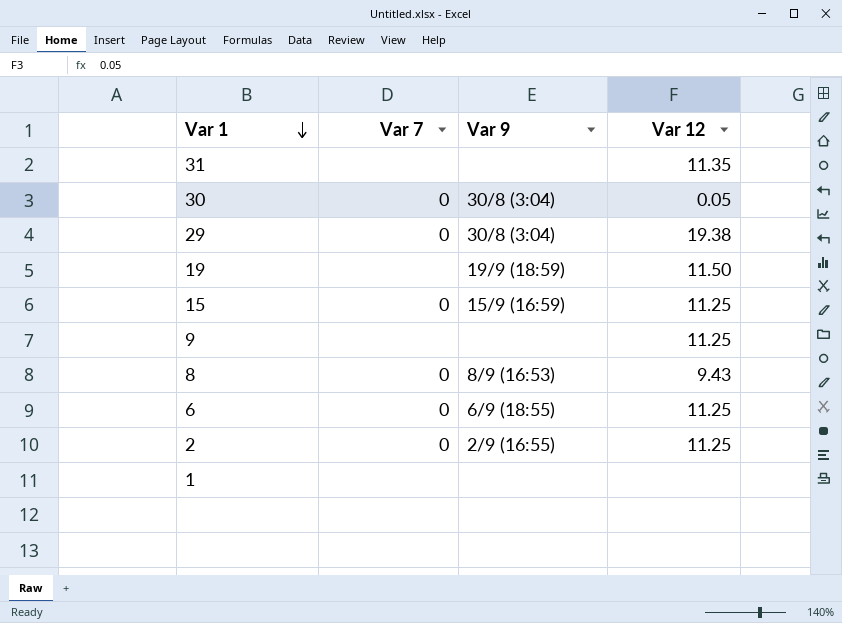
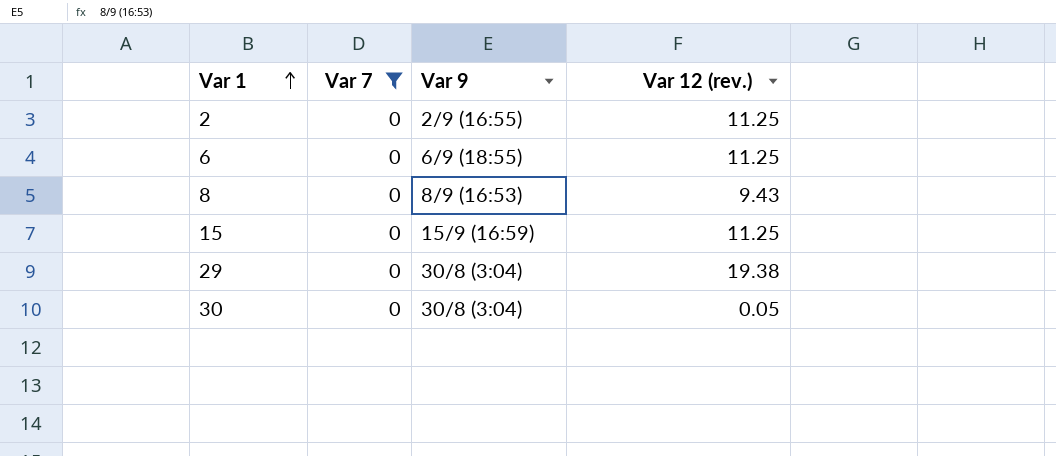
filter: none -> Var 7 = 0
row order: Var 1 descending -> Var 1 ascending
column name: Var 12 -> Var 12 (rev.)

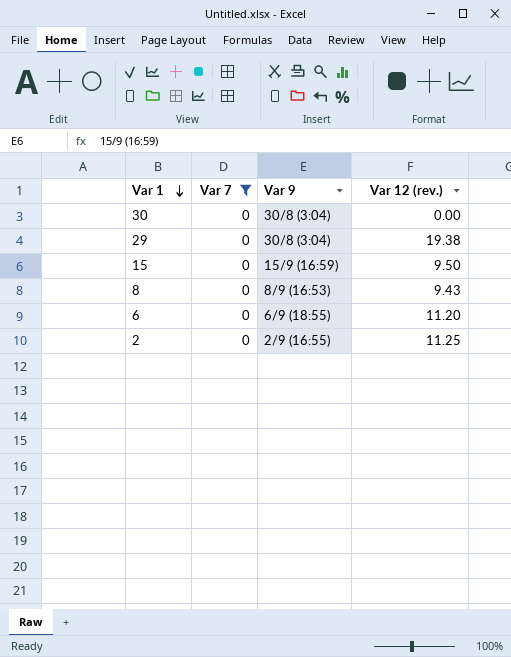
row order: Var 1 ascending -> Var 1 descending
30 | Var 12 (rev.): 0.05 -> 0.00
15 | Var 12 (rev.): 11.25 -> 9.50
6 | Var 12 (rev.): 11.25 -> 11.20

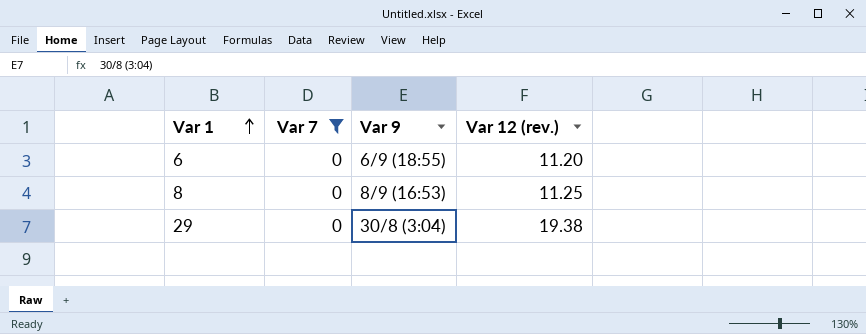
row order: Var 1 descending -> Var 1 ascending
row 30: 0 | 30/8 (3:04) | 0.00 -> none
row 15: 0 | 15/9 (16:59) | 9.50 -> none
row 2: 0 | 2/9 (16:55) | 11.25 -> none
8 | Var 12 (rev.): 9.43 -> 11.25

